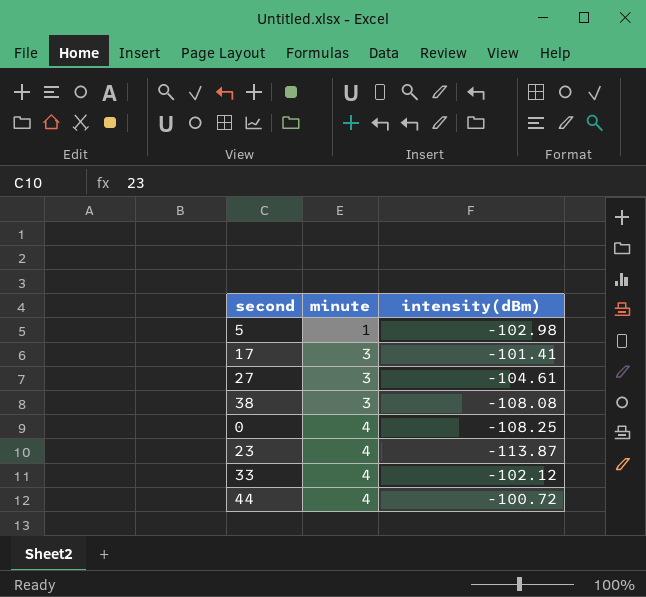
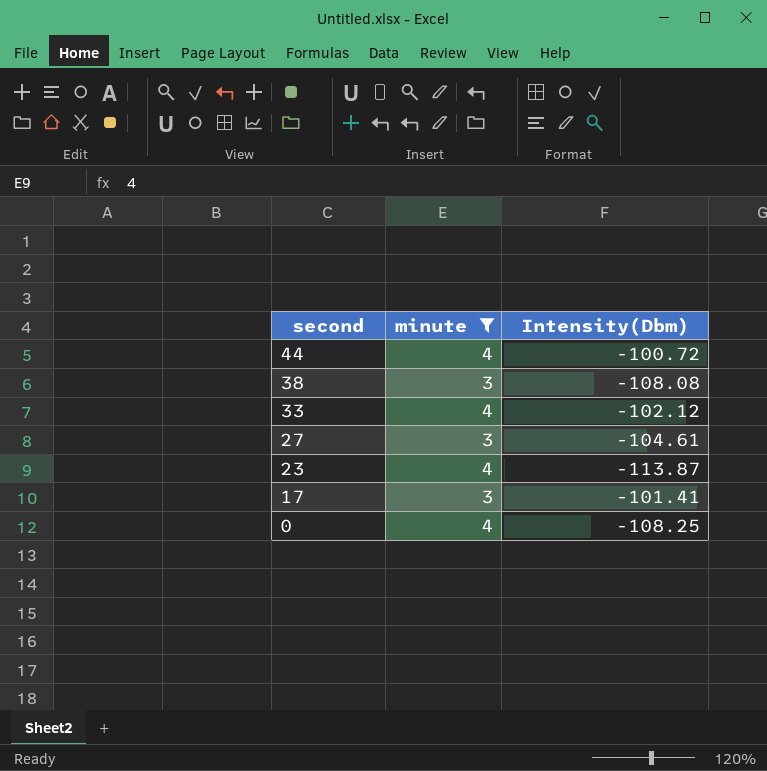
filter: none -> minute != 1
row order: minute ascending -> second descending
column name: intensity(dBm) -> Intensity(Dbm)

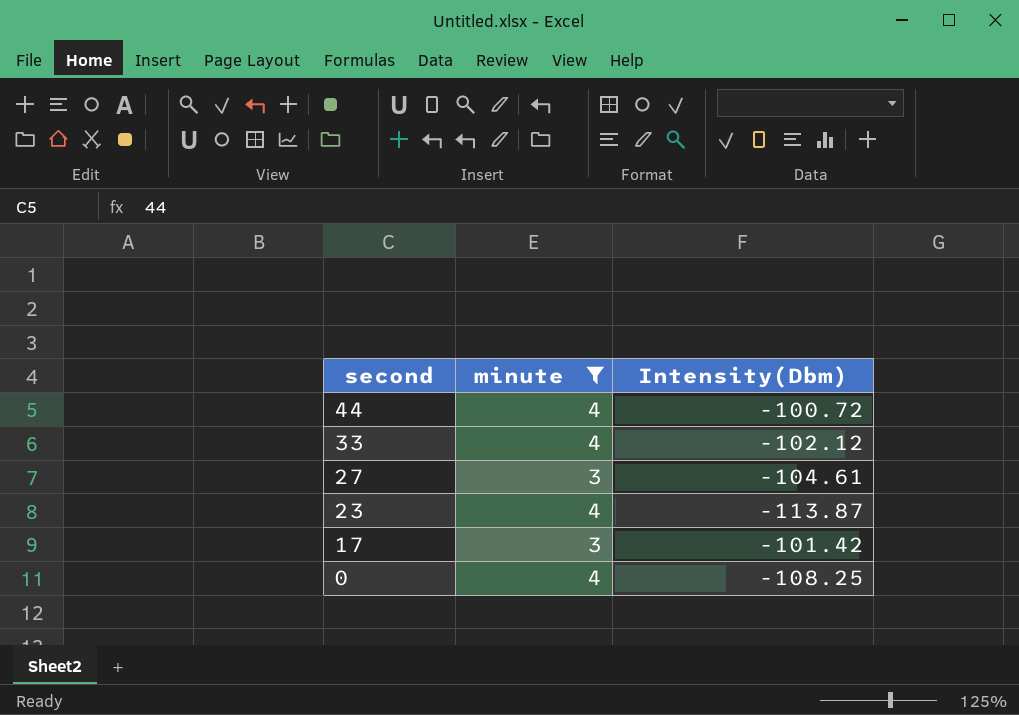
row 38: 3 | -108.08 -> none
17 | Intensity(Dbm): -101.41 -> -101.42

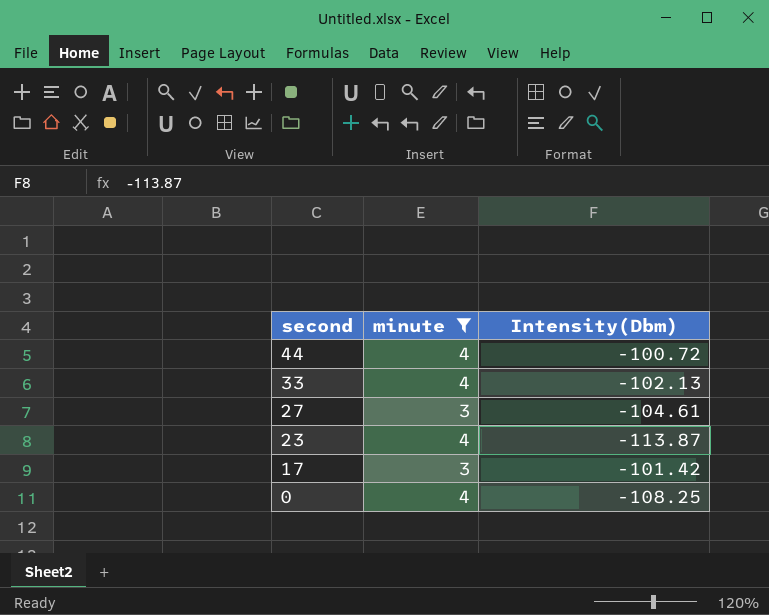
33 | Intensity(Dbm): -102.12 -> -102.13

